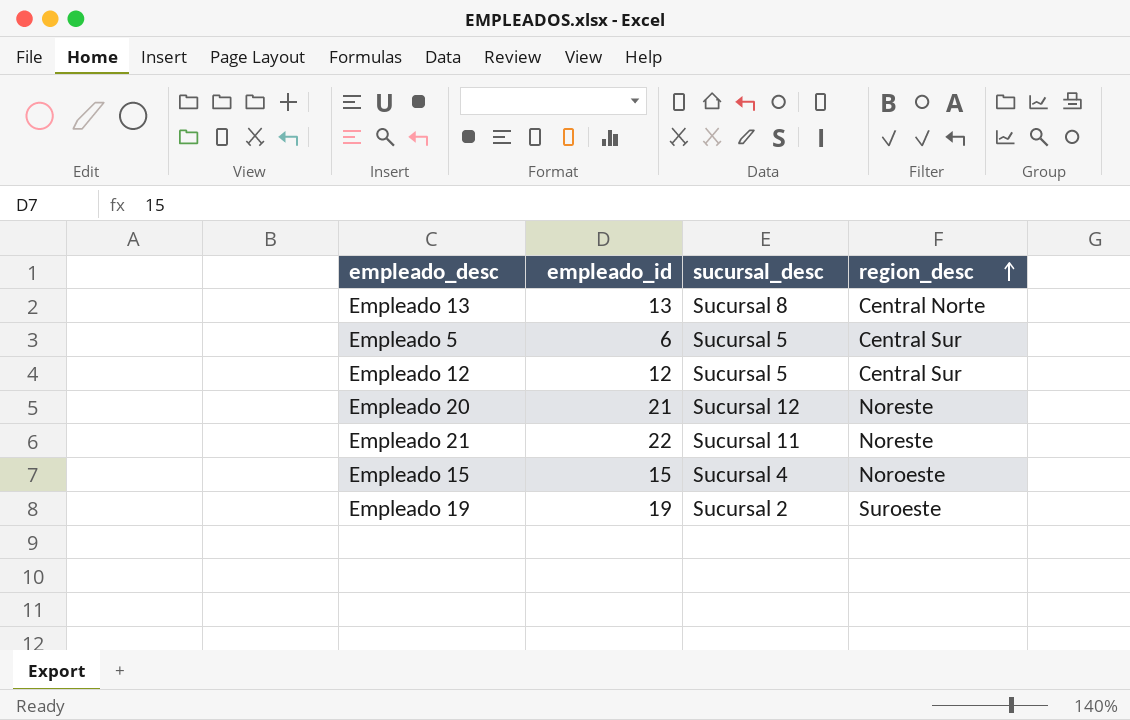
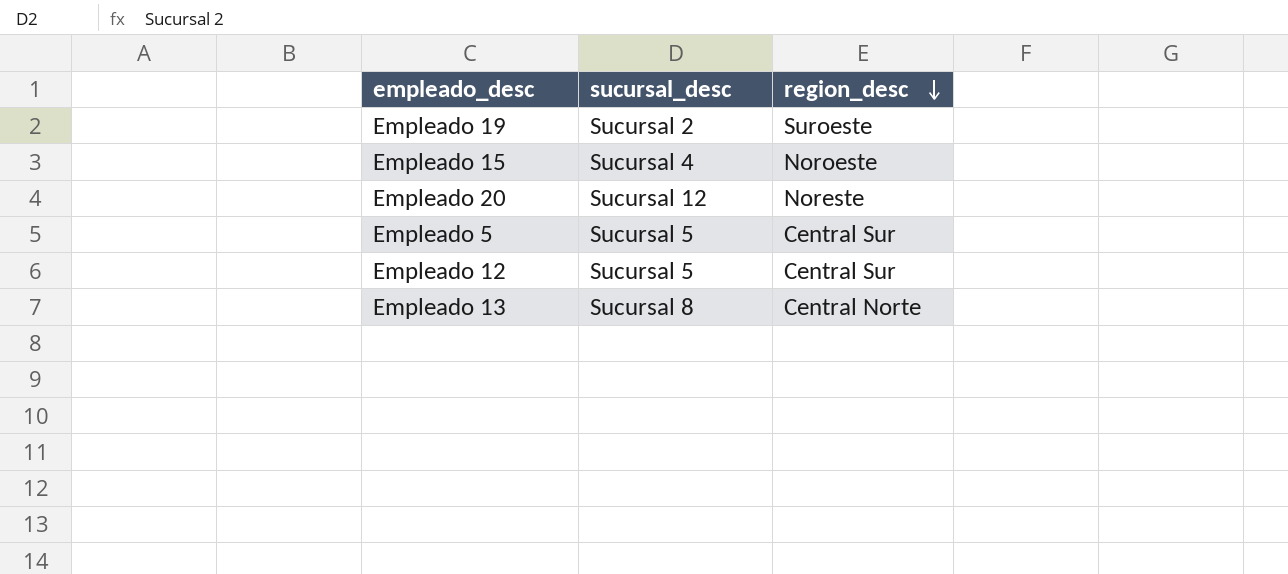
row order: region_desc ascending -> region_desc descending
column empleado_id | position: 2 -> none
row Empleado 21: 22 | Sucursal 11 | Noreste -> none

